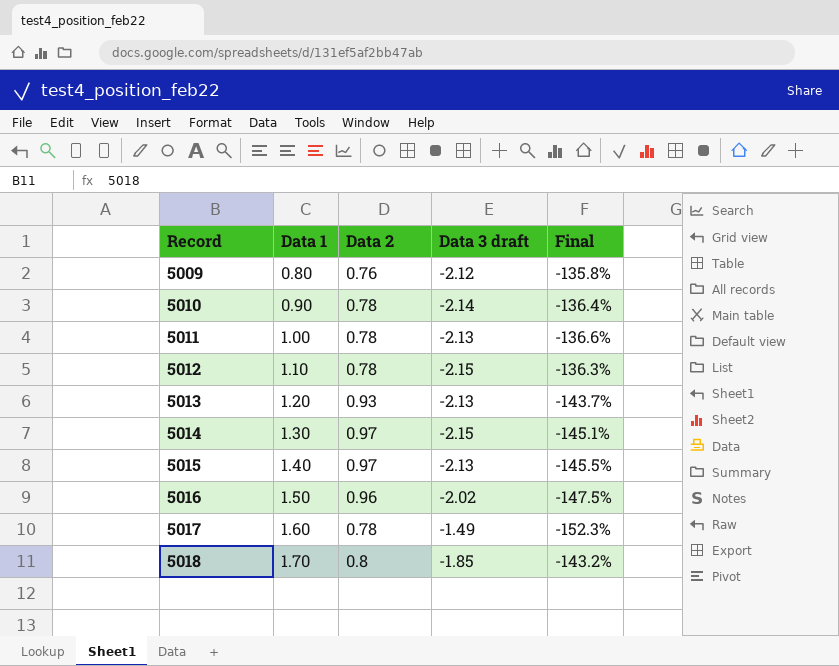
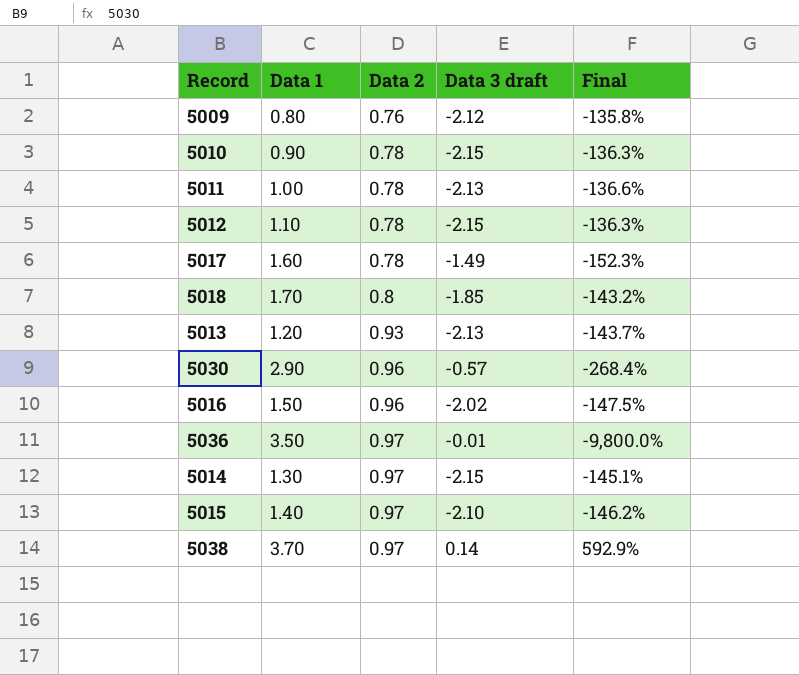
row order: Record ascending -> Data 2 ascending
5010 | Data 3 draft: -2.14 -> -2.15
5010 | Final: -136.4% -> -136.3%
row 5030: none -> 2.90 | 0.96 | -0.57 | -268.4%
row 5036: none -> 3.50 | 0.97 | -0.01 | -9,800.0%
5015 | Data 3 draft: -2.13 -> -2.10
5015 | Final: -145.5% -> -146.2%
row 5038: none -> 3.70 | 0.97 | 0.14 | 592.9%

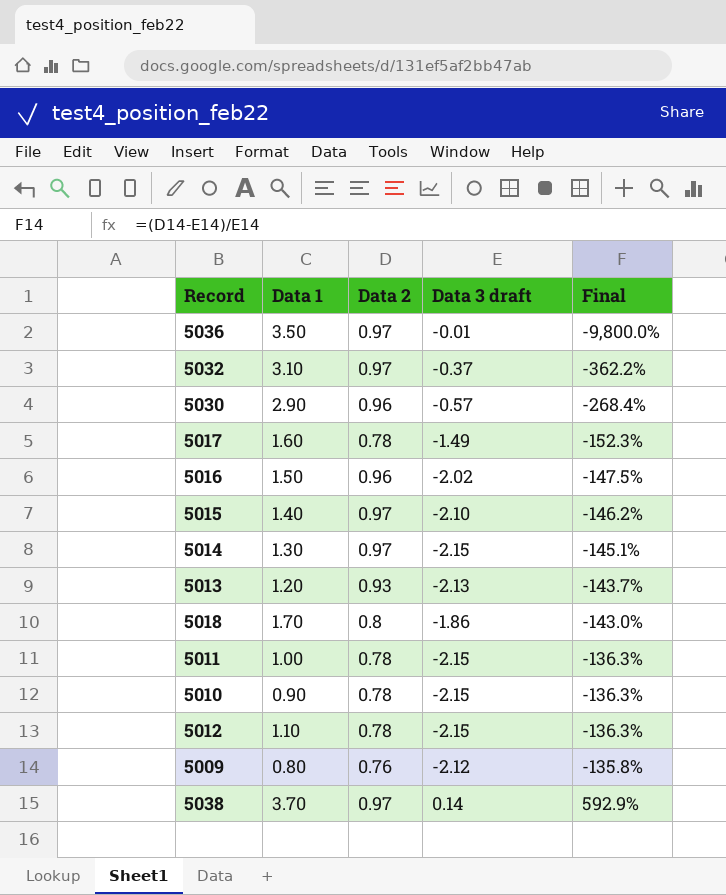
row order: Data 2 ascending -> Final ascending
row 5032: none -> 3.10 | 0.97 | -0.37 | -362.2%
5018 | Data 3 draft: -1.85 -> -1.86
5018 | Final: -143.2% -> -143.0%
5011 | Data 3 draft: -2.13 -> -2.15
5011 | Final: -136.6% -> -136.3%

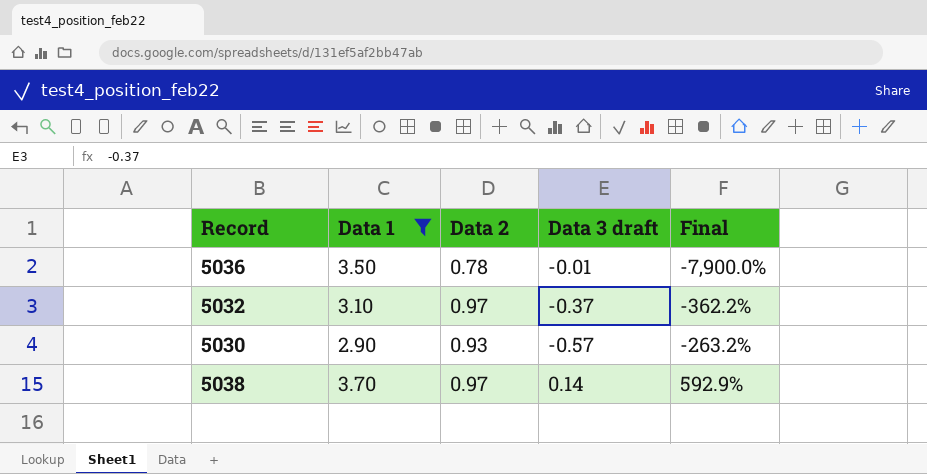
filter: none -> Data 1 >= 2.90
5036 | Data 2: 0.97 -> 0.78
5036 | Final: -9,800.0% -> -7,900.0%
5030 | Data 2: 0.96 -> 0.93
5030 | Final: -268.4% -> -263.2%

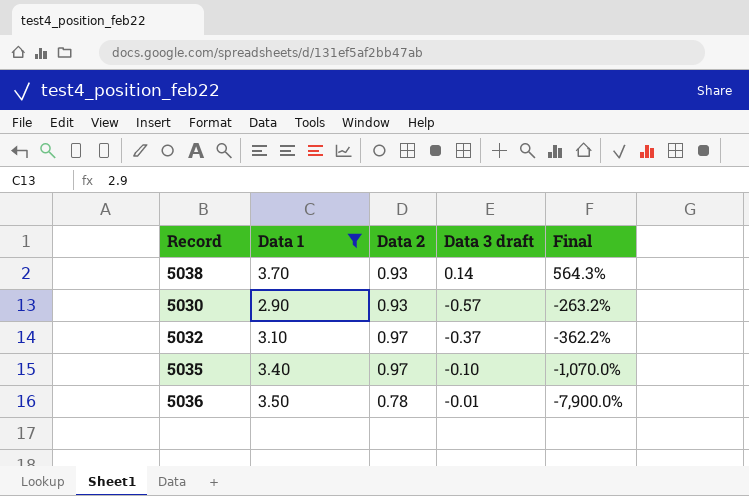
row order: Final ascending -> Final descending
5038 | Data 2: 0.97 -> 0.93
5038 | Final: 592.9% -> 564.3%
row 5035: none -> 3.40 | 0.97 | -0.10 | -1,070.0%

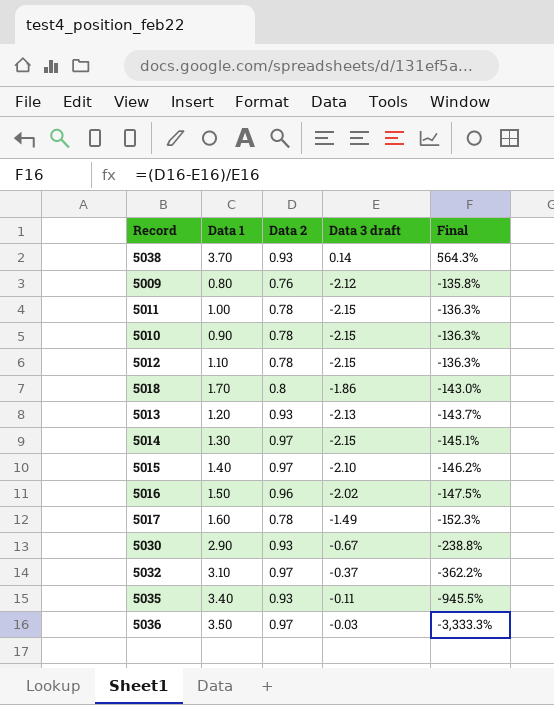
filter: Data 1 >= 2.90 -> none
5030 | Data 3 draft: -0.57 -> -0.67
5030 | Final: -263.2% -> -238.8%
5035 | Data 2: 0.97 -> 0.93
5035 | Data 3 draft: -0.10 -> -0.11
5035 | Final: -1,070.0% -> -945.5%
5036 | Data 2: 0.78 -> 0.97
5036 | Data 3 draft: -0.01 -> -0.03
5036 | Final: -7,900.0% -> -3,333.3%

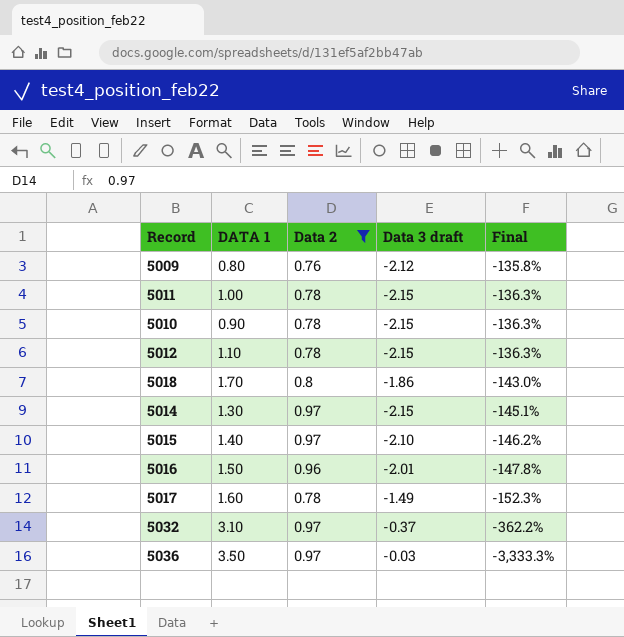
filter: none -> Data 2 != 0.93
column name: Data 1 -> DATA 1
5016 | Data 3 draft: -2.02 -> -2.01
5016 | Final: -147.5% -> -147.8%

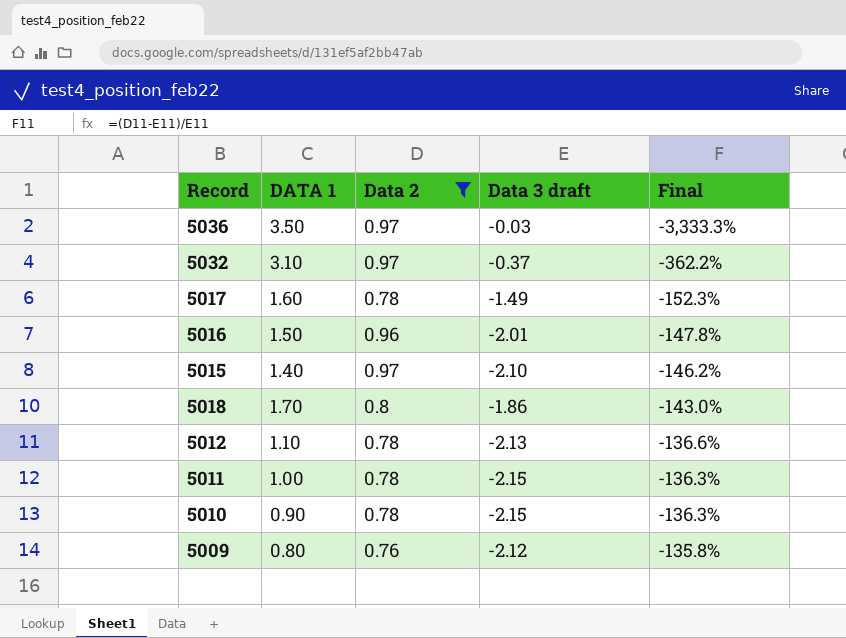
row order: Final descending -> Final ascending
row 5014: 1.30 | 0.97 | -2.15 | -145.1% -> none
5012 | Data 3 draft: -2.15 -> -2.13
5012 | Final: -136.3% -> -136.6%

